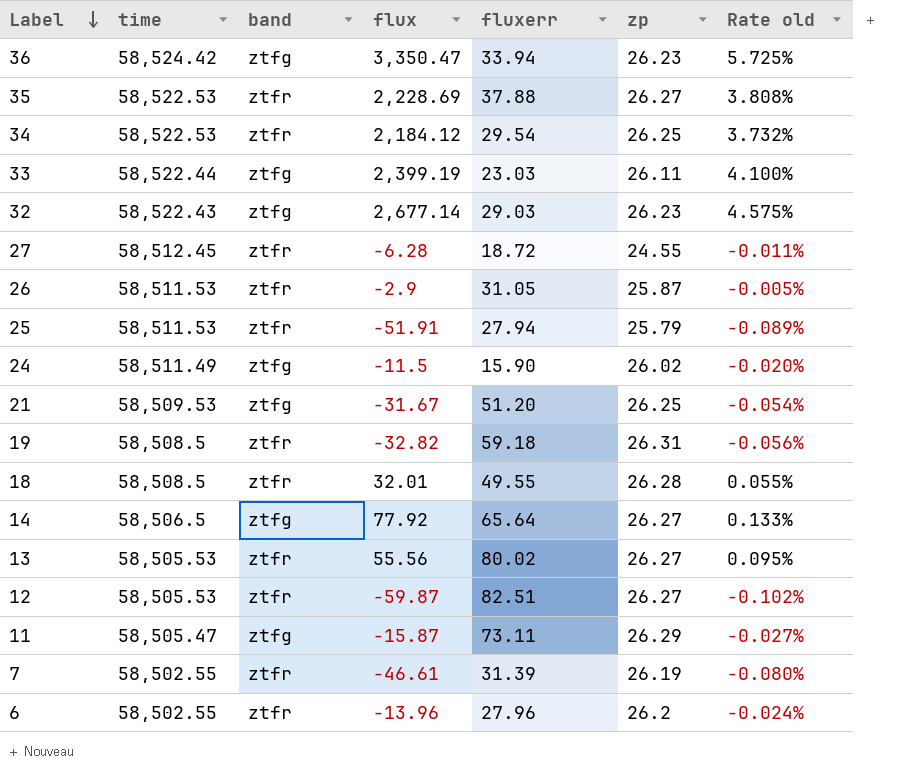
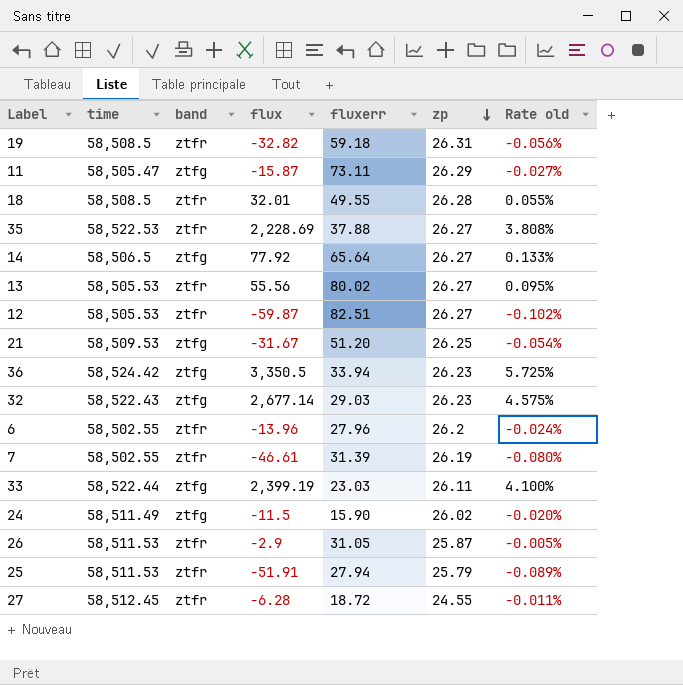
row order: Label descending -> zp descending
row 34: 58,522.53 | ztfr | 2,184.12 | 29.54 | 26.25 | 3.732% -> none
36 | flux: 3,350.47 -> 3,350.5

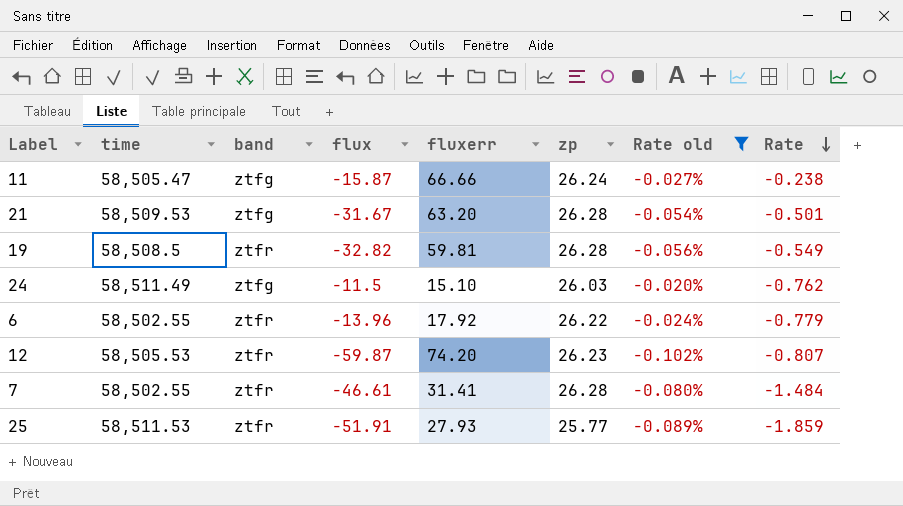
filter: none -> Rate old <= -0.020%
row order: zp descending -> Rate descending
column Rate | formula: none -> [flux] / [fluxerr]
11 | fluxerr: 73.11 -> 66.66
11 | zp: 26.29 -> 26.24
21 | fluxerr: 51.20 -> 63.20
21 | zp: 26.25 -> 26.28
19 | fluxerr: 59.18 -> 59.81
19 | zp: 26.31 -> 26.28
24 | fluxerr: 15.90 -> 15.10
24 | zp: 26.02 -> 26.03
6 | fluxerr: 27.96 -> 17.92
6 | zp: 26.2 -> 26.22
12 | fluxerr: 82.51 -> 74.20
12 | zp: 26.27 -> 26.23
7 | fluxerr: 31.39 -> 31.41
7 | zp: 26.19 -> 26.28
25 | fluxerr: 27.94 -> 27.93
25 | zp: 25.79 -> 25.77

